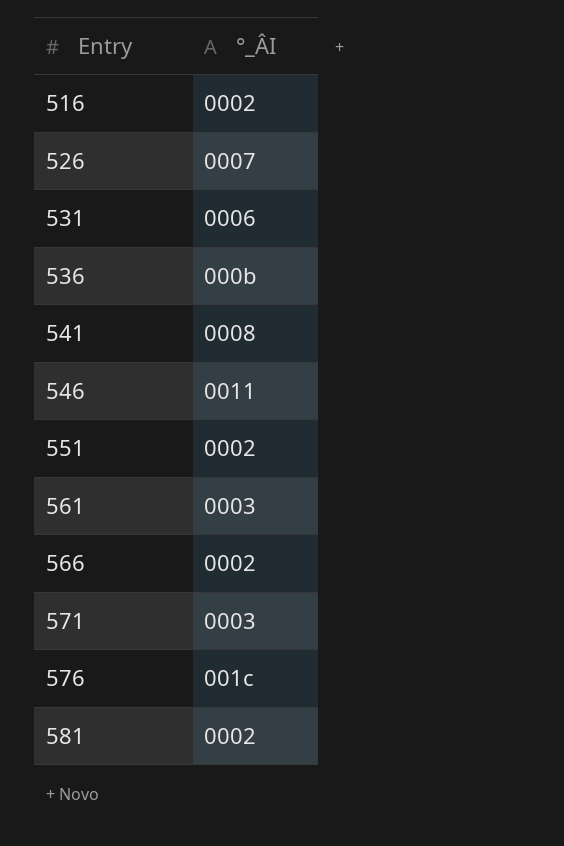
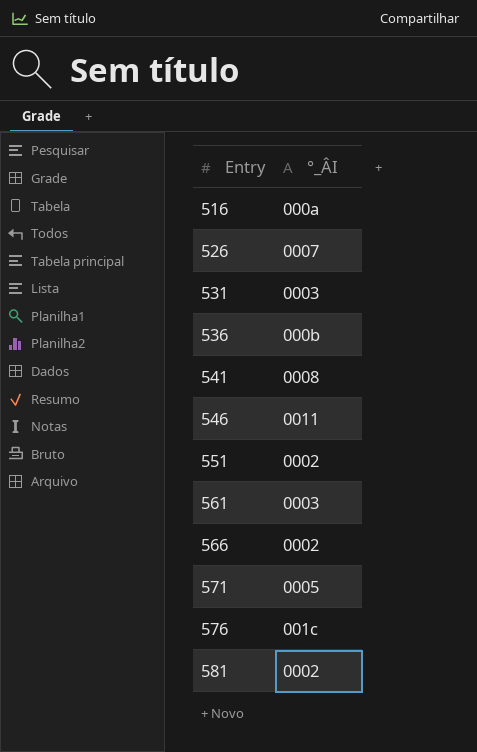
516 | °_ÂI: 0002 -> 000a
531 | °_ÂI: 0006 -> 0003
571 | °_ÂI: 0003 -> 0005

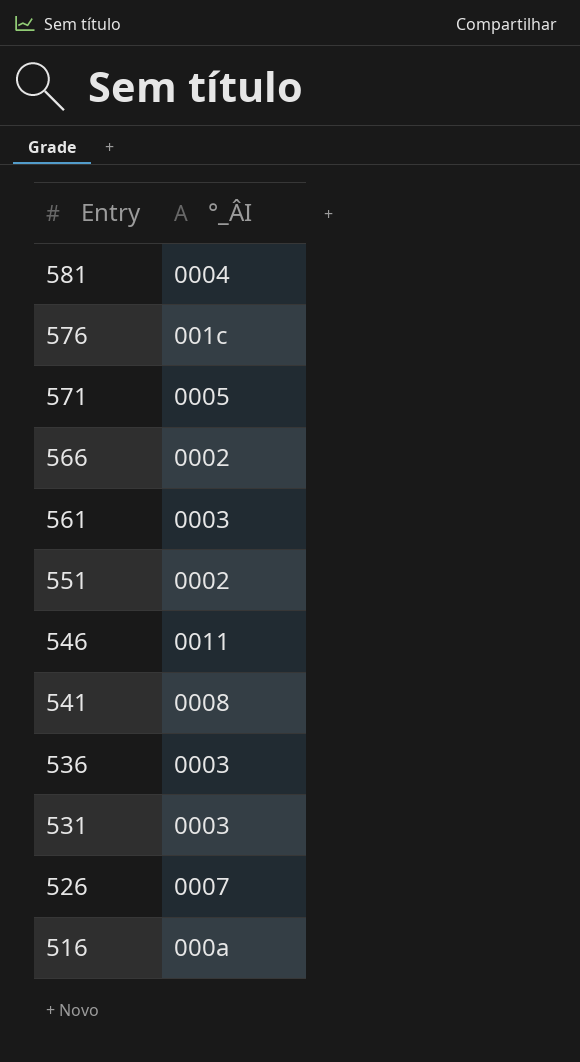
row order: Entry ascending -> Entry descending
581 | °_ÂI: 0002 -> 0004
536 | °_ÂI: 000b -> 0003

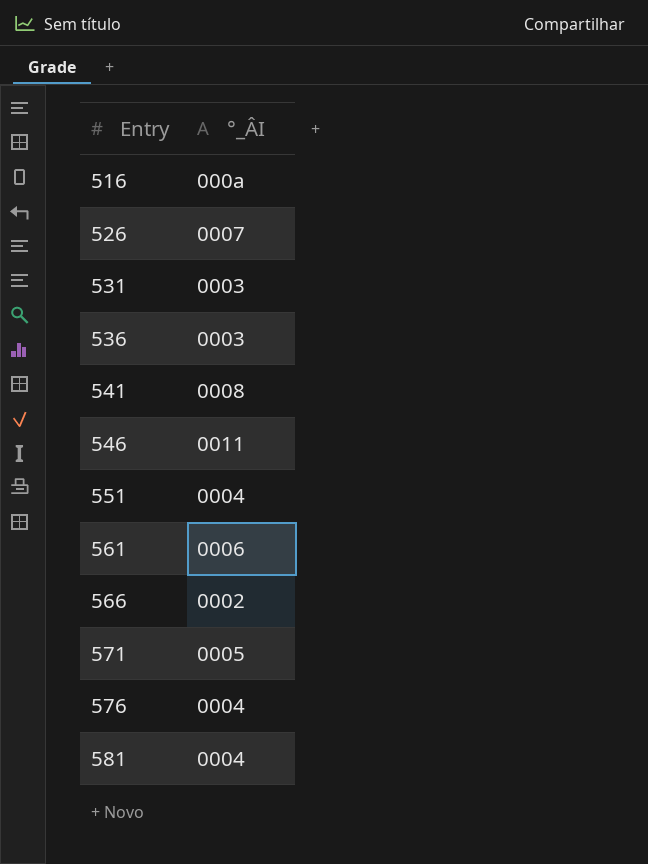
row order: Entry descending -> Entry ascending
551 | °_ÂI: 0002 -> 0004
561 | °_ÂI: 0003 -> 0006
576 | °_ÂI: 001c -> 0004

